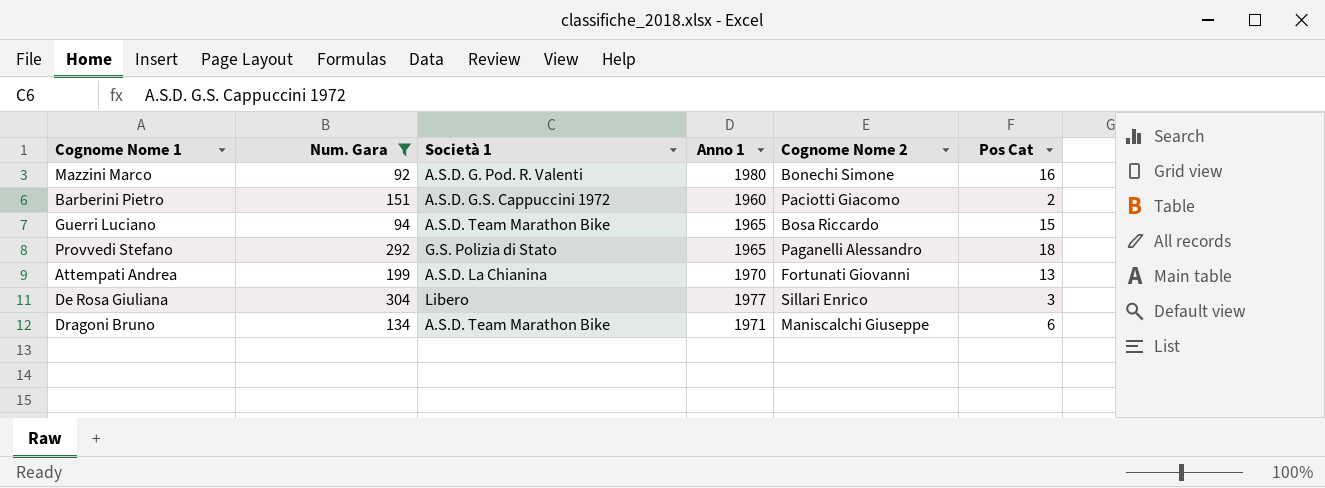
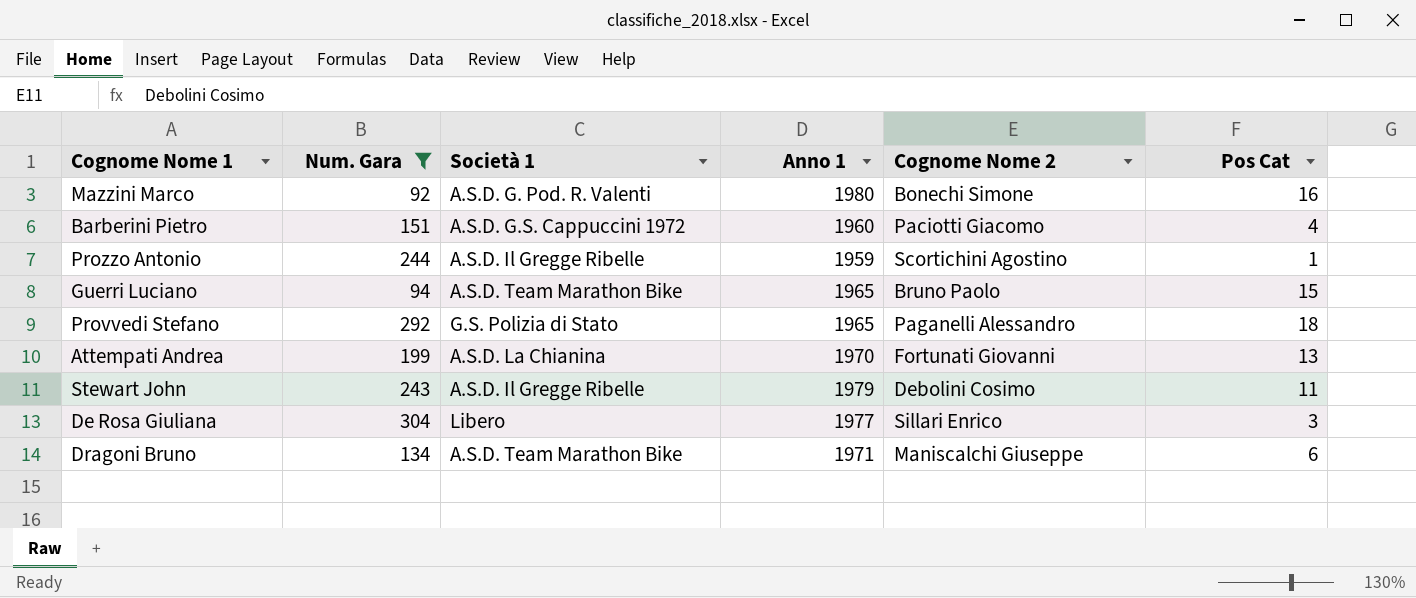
Barberini Pietro | Pos Cat: 2 -> 4
row Prozzo Antonio: none -> 244 | A.S.D. Il Gregge Ribelle | 1959 | Scortichini Agostino | 1
Guerri Luciano | Cognome Nome 2: Bosa Riccardo -> Bruno Paolo
row Stewart John: none -> 243 | A.S.D. Il Gregge Ribelle | 1979 | Debolini Cosimo | 11

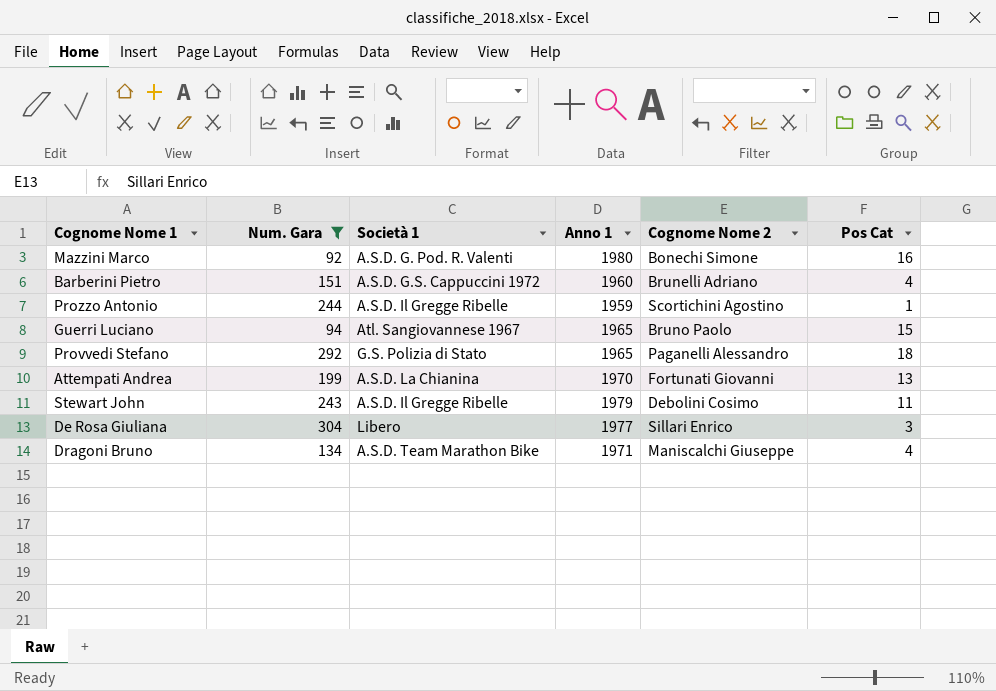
Barberini Pietro | Cognome Nome 2: Paciotti Giacomo -> Brunelli Adriano
Guerri Luciano | Società 1: A.S.D. Team Marathon Bike -> Atl. Sangiovannese 1967
Dragoni Bruno | Pos Cat: 6 -> 4

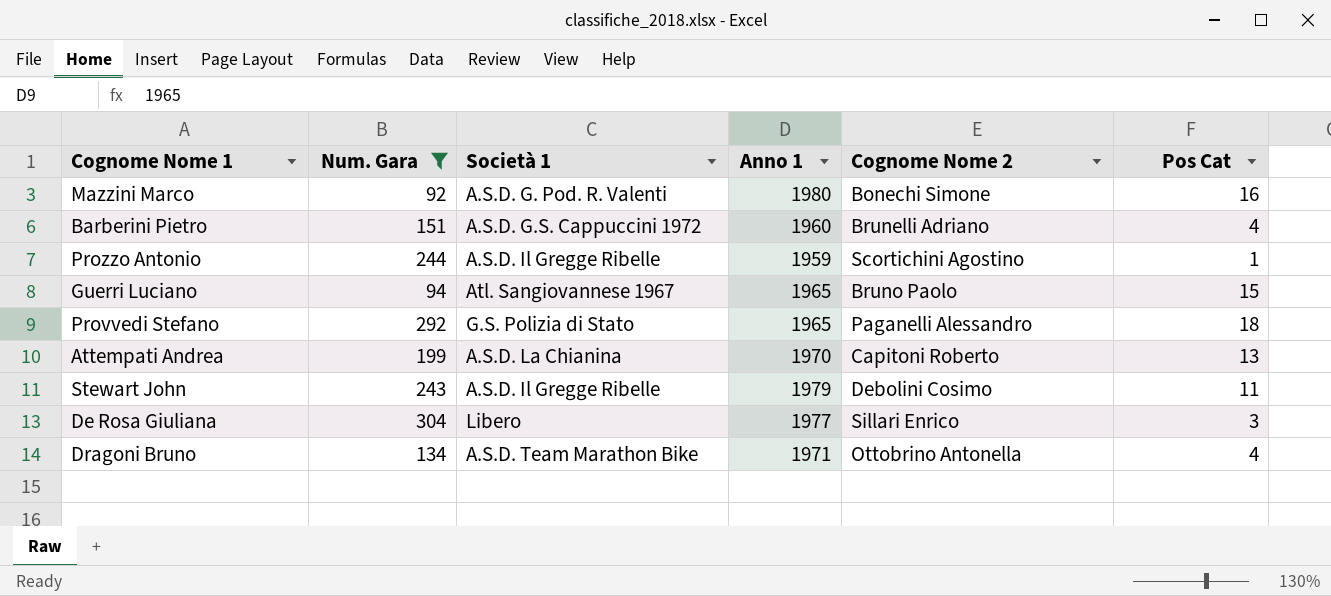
Attempati Andrea | Cognome Nome 2: Fortunati Giovanni -> Capitoni Roberto
Dragoni Bruno | Cognome Nome 2: Maniscalchi Giuseppe -> Ottobrino Antonella

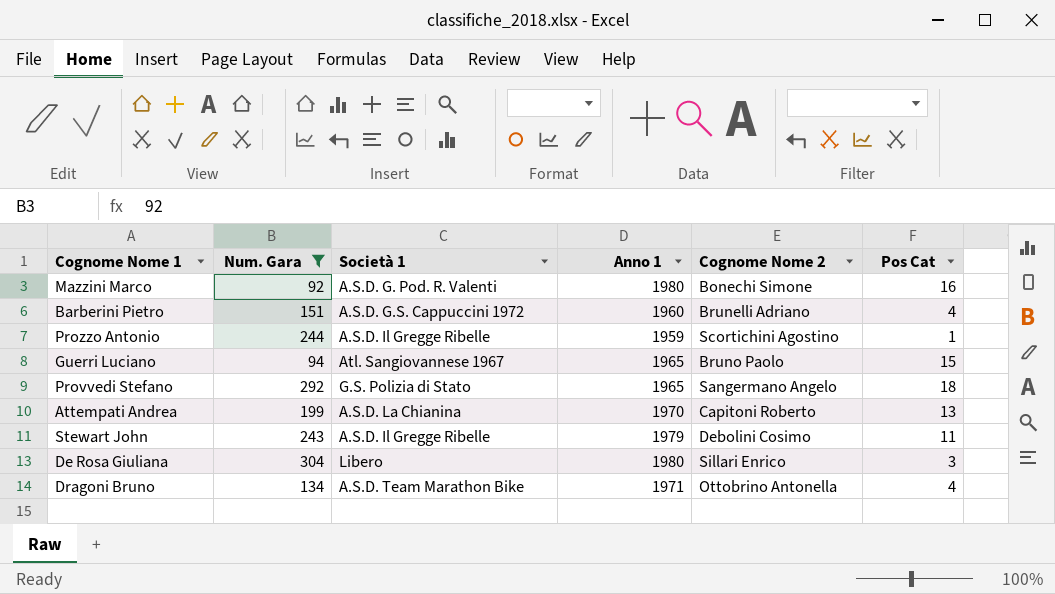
Provvedi Stefano | Cognome Nome 2: Paganelli Alessandro -> Sangermano Angelo
De Rosa Giuliana | Anno 1: 1977 -> 1980

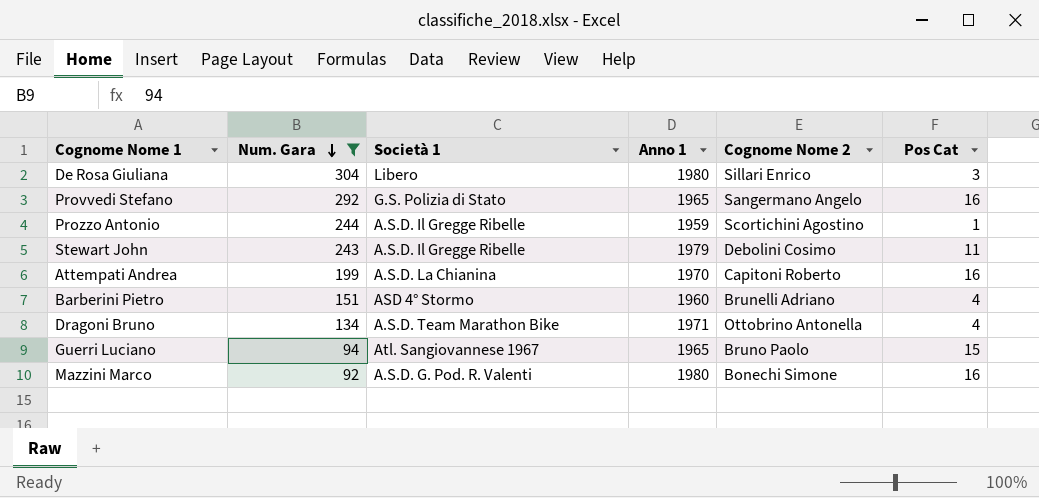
row order: none -> Num. Gara descending
Provvedi Stefano | Pos Cat: 18 -> 16
Attempati Andrea | Pos Cat: 13 -> 16
Barberini Pietro | Società 1: A.S.D. G.S. Cappuccini 1972 -> ASD 4° Stormo

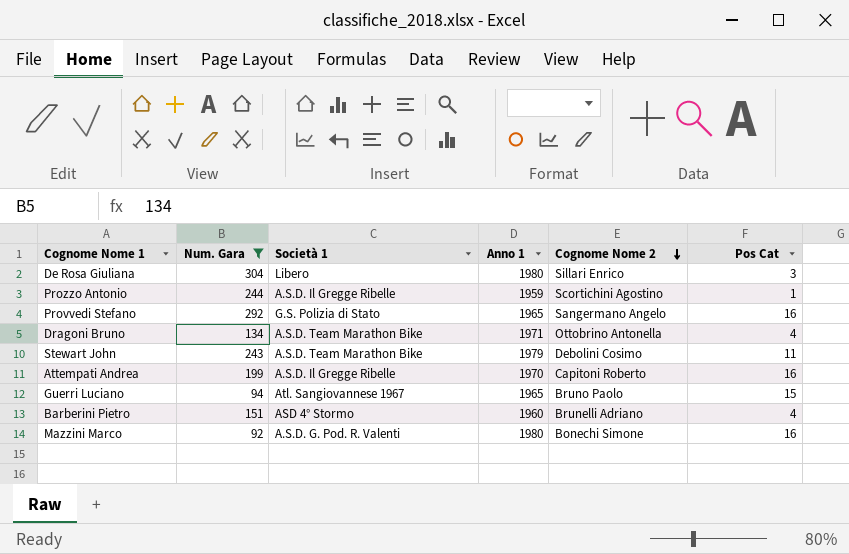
row order: Num. Gara descending -> Cognome Nome 2 descending
Stewart John | Società 1: A.S.D. Il Gregge Ribelle -> A.S.D. Team Marathon Bike
Attempati Andrea | Società 1: A.S.D. La Chianina -> A.S.D. Il Gregge Ribelle

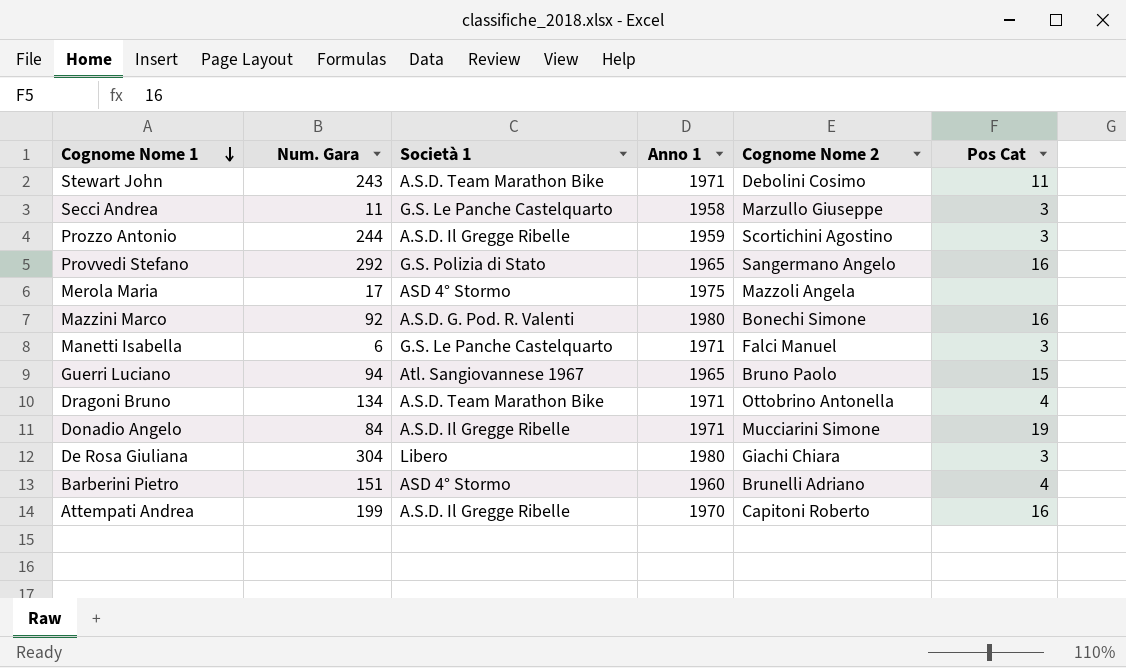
filter: Num. Gara >= 92 -> none
row order: Cognome Nome 2 descending -> Cognome Nome 1 descending
Stewart John | Anno 1: 1979 -> 1971
Prozzo Antonio | Pos Cat: 1 -> 3
De Rosa Giuliana | Cognome Nome 2: Sillari Enrico -> Giachi Chiara

